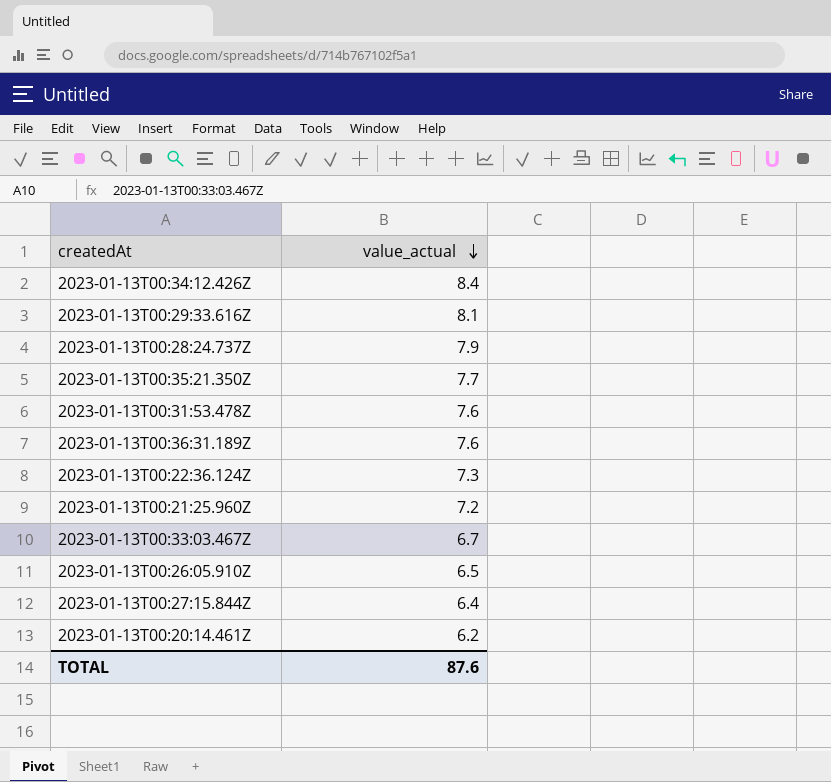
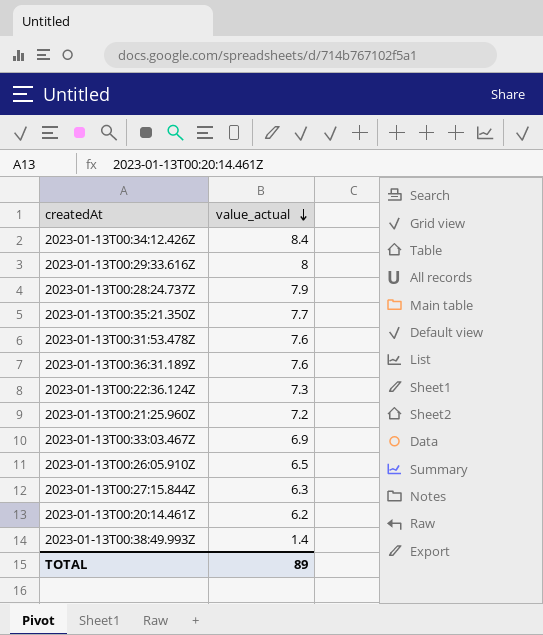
2023-01-13T00:29:33.616Z | value_actual: 8.1 -> 8
2023-01-13T00:33:03.467Z | value_actual: 6.7 -> 6.9
2023-01-13T00:27:15.844Z | value_actual: 6.4 -> 6.3
row 2023-01-13T00:38:49.993Z: none -> 1.4
TOTAL | value_actual: 87.6 -> 89

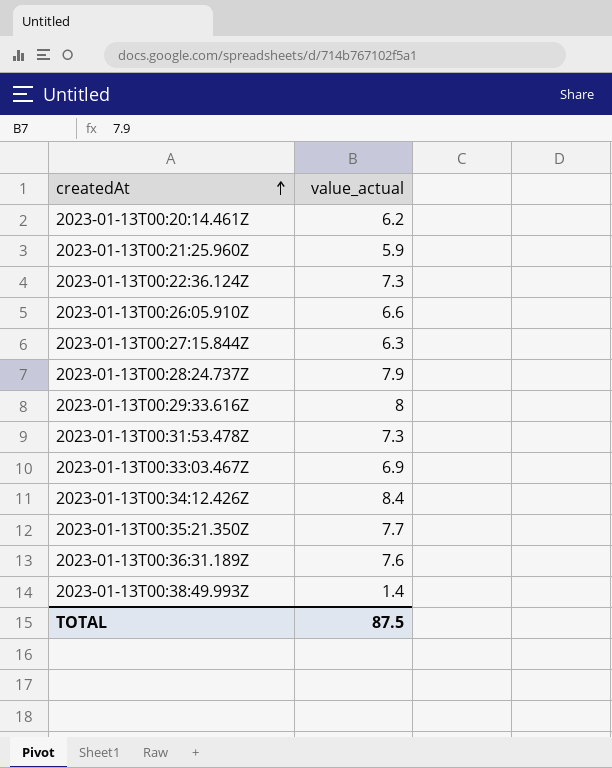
row order: value_actual descending -> createdAt ascending
2023-01-13T00:21:25.960Z | value_actual: 7.2 -> 5.9
2023-01-13T00:26:05.910Z | value_actual: 6.5 -> 6.6
2023-01-13T00:31:53.478Z | value_actual: 7.6 -> 7.3
TOTAL | value_actual: 89 -> 87.5

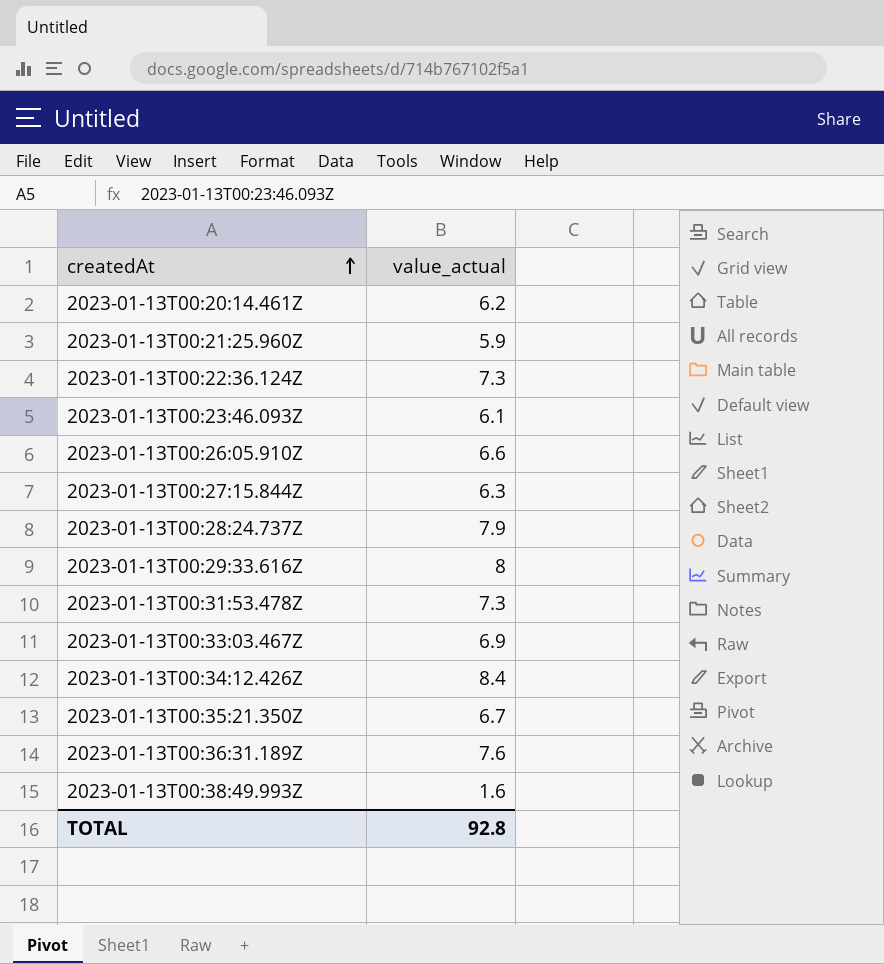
row 2023-01-13T00:23:46.093Z: none -> 6.1
2023-01-13T00:35:21.350Z | value_actual: 7.7 -> 6.7
2023-01-13T00:38:49.993Z | value_actual: 1.4 -> 1.6
TOTAL | value_actual: 87.5 -> 92.8

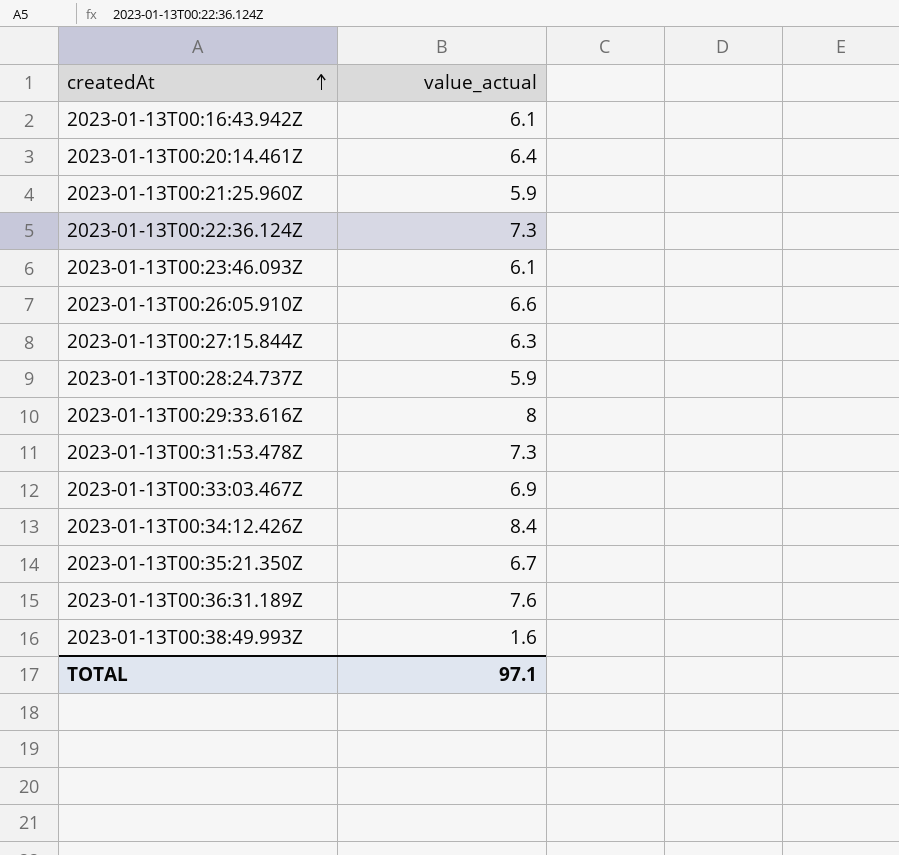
row 2023-01-13T00:16:43.942Z: none -> 6.1
2023-01-13T00:20:14.461Z | value_actual: 6.2 -> 6.4
2023-01-13T00:28:24.737Z | value_actual: 7.9 -> 5.9
TOTAL | value_actual: 92.8 -> 97.1

